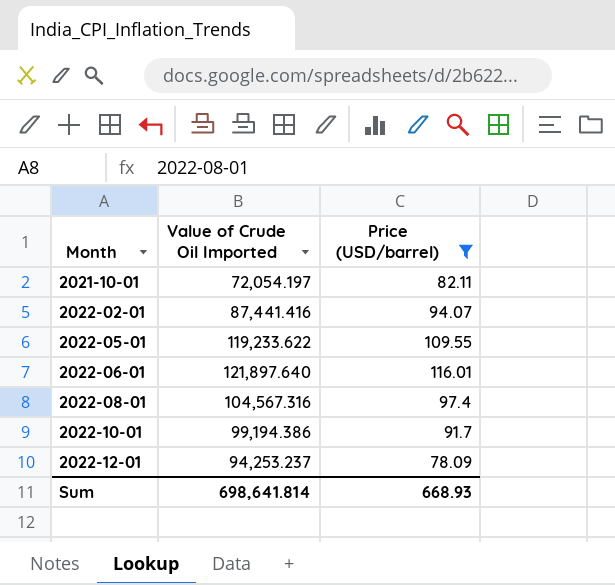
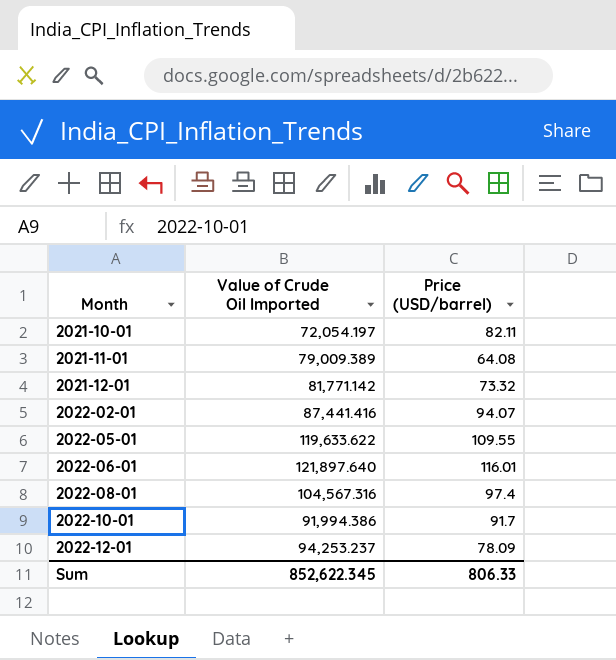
filter: Price (USD/barrel) >= 78.09 -> none
2022-05-01 | Value of Crude Oil Imported: 119,233.622 -> 119,633.622
2022-10-01 | Value of Crude Oil Imported: 99,194.386 -> 91,994.386
Sum | Value of Crude Oil Imported: 698,641.814 -> 852,622.345
Sum | Price (USD/barrel): 668.93 -> 806.33

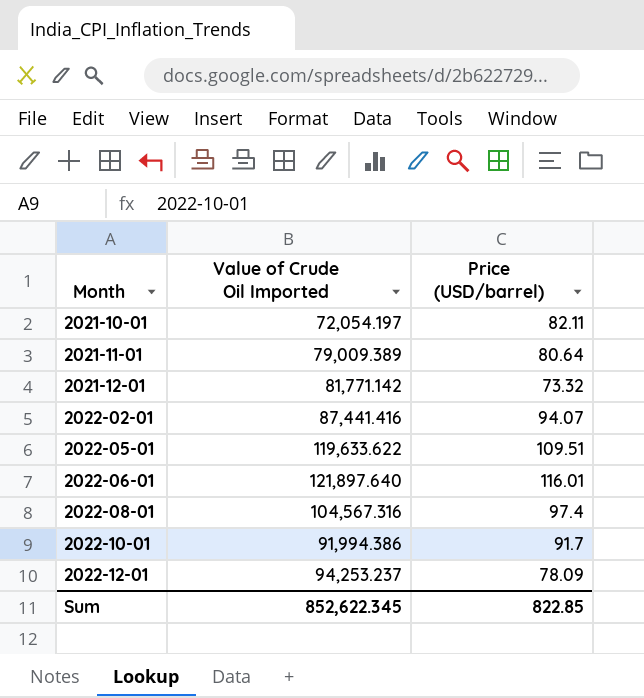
2021-11-01 | Price (USD/barrel): 64.08 -> 80.64
2022-05-01 | Price (USD/barrel): 109.55 -> 109.51
Sum | Price (USD/barrel): 806.33 -> 822.85

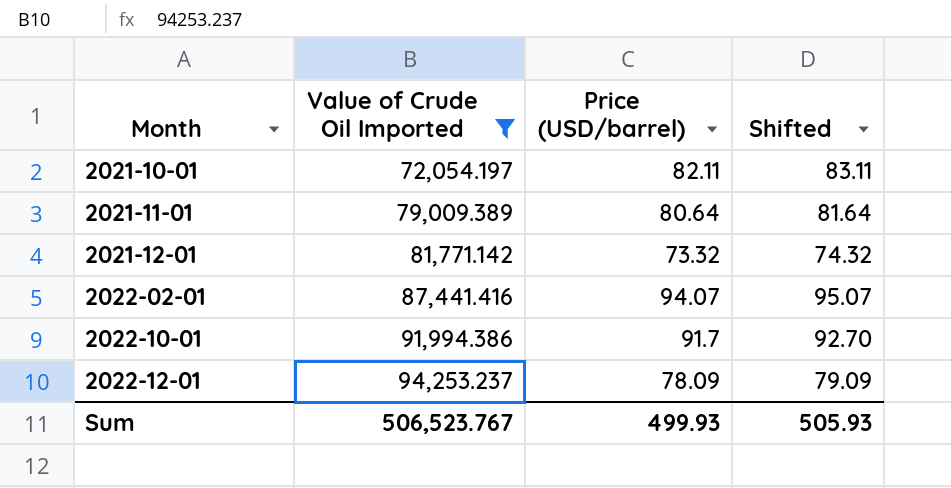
filter: none -> Value of Crude Oil Imported <= 94,253.237
column Shifted | formula: none -> [Price (USD/barrel)] + 1
Sum | Value of Crude Oil Imported: 852,622.345 -> 506,523.767
Sum | Price (USD/barrel): 822.85 -> 499.93

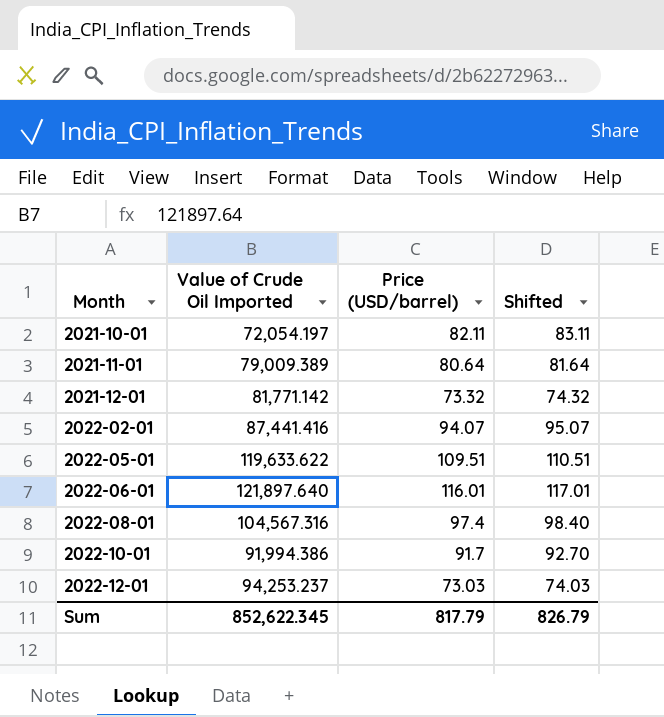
filter: Value of Crude Oil Imported <= 94,253.237 -> none
2022-12-01 | Price (USD/barrel): 78.09 -> 73.03
2022-12-01 | Shifted: 79.09 -> 74.03
Sum | Value of Crude Oil Imported: 506,523.767 -> 852,622.345
Sum | Price (USD/barrel): 499.93 -> 817.79
Sum | Shifted: 505.93 -> 826.79

